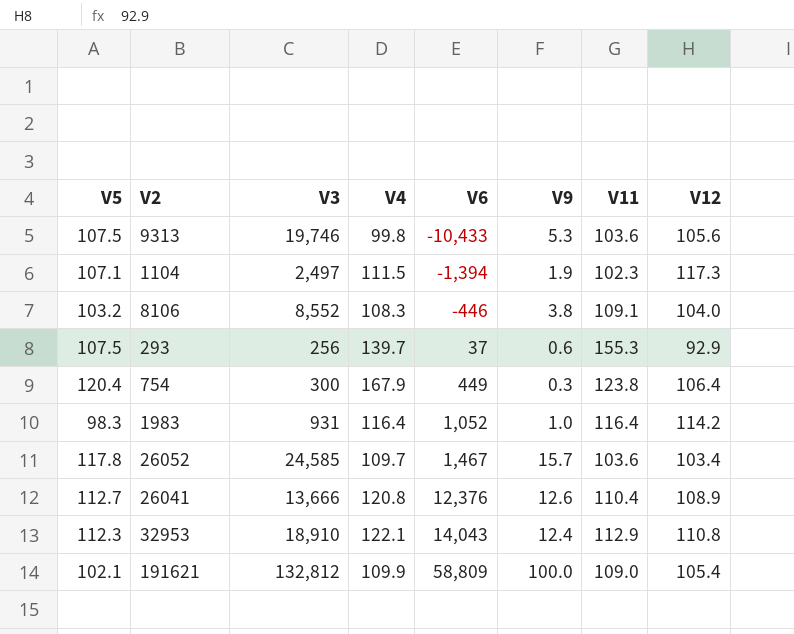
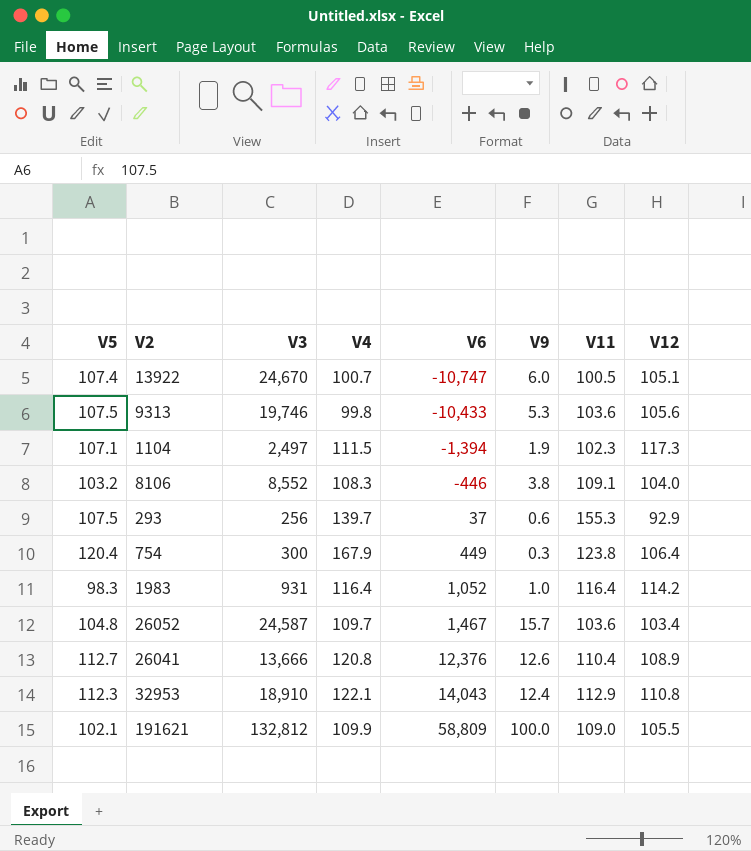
row 13922: none -> 107.4 | 24,670 | 100.7 | -10,747 | 6.0 | 100.5 | 105.1
26052 | V5: 117.8 -> 104.8
26052 | V3: 24,585 -> 24,587
191621 | V12: 105.4 -> 105.5

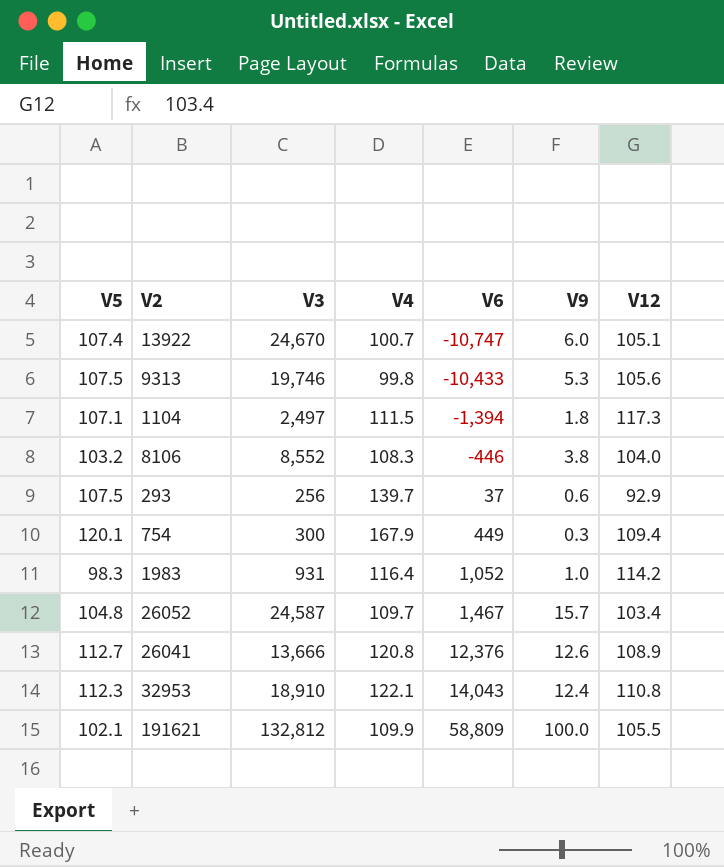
column V11 | position: 7 -> none
1104 | V9: 1.9 -> 1.8
754 | V5: 120.4 -> 120.1
754 | V12: 106.4 -> 109.4

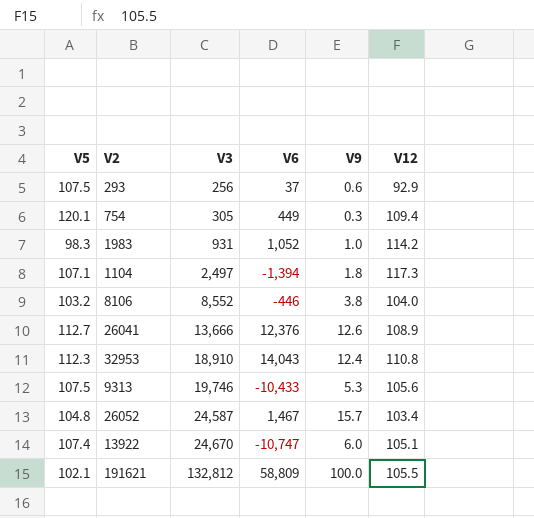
row order: V6 ascending -> V3 ascending
column V4 | position: 4 -> none
754 | V3: 300 -> 305

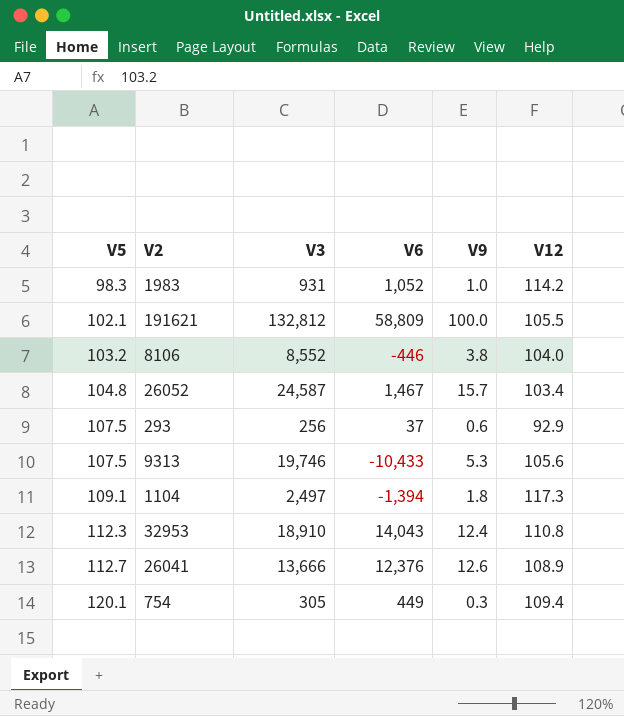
row order: V3 ascending -> V5 ascending
row 13922: 107.4 | 24,670 | -10,747 | 6.0 | 105.1 -> none
1104 | V5: 107.1 -> 109.1

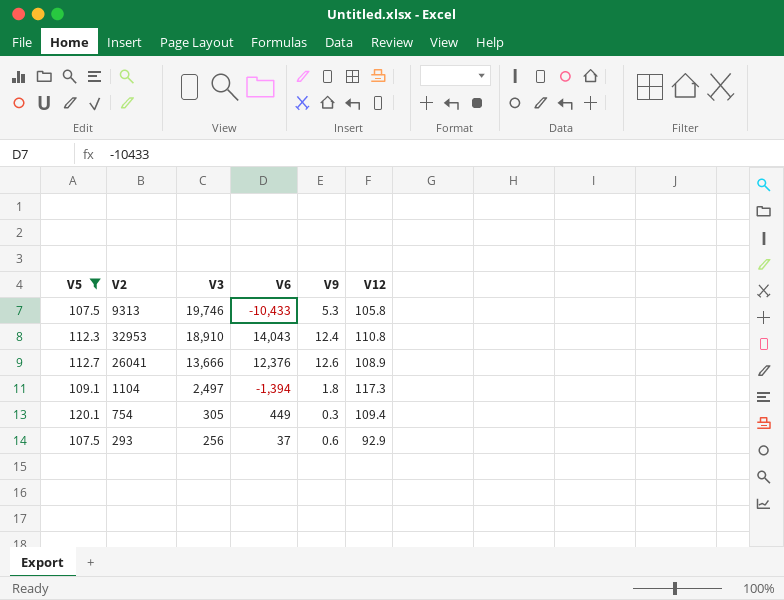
filter: none -> V5 >= 107.5
row order: V5 ascending -> V3 descending
9313 | V12: 105.6 -> 105.8

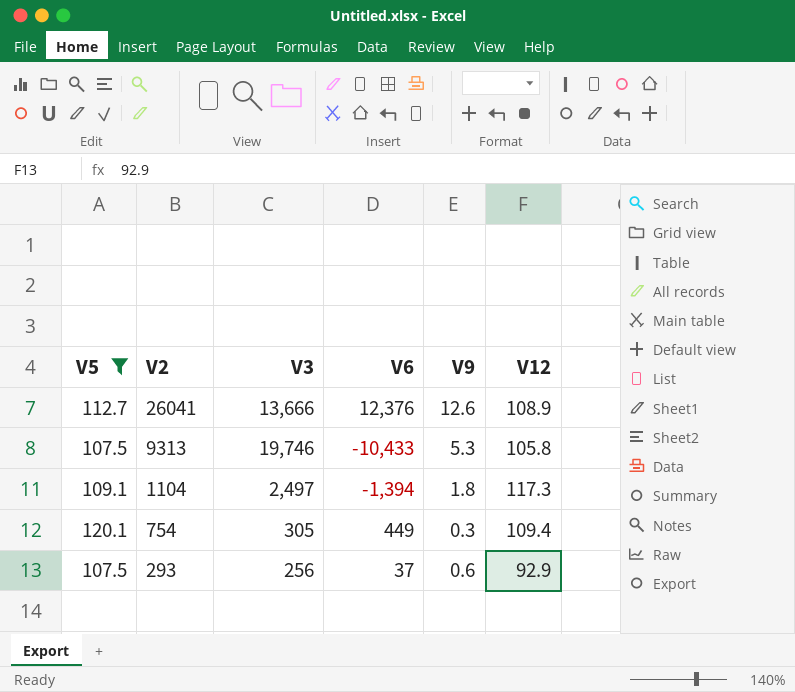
row order: V3 descending -> V2 descending
row 32953: 112.3 | 18,910 | 14,043 | 12.4 | 110.8 -> none

